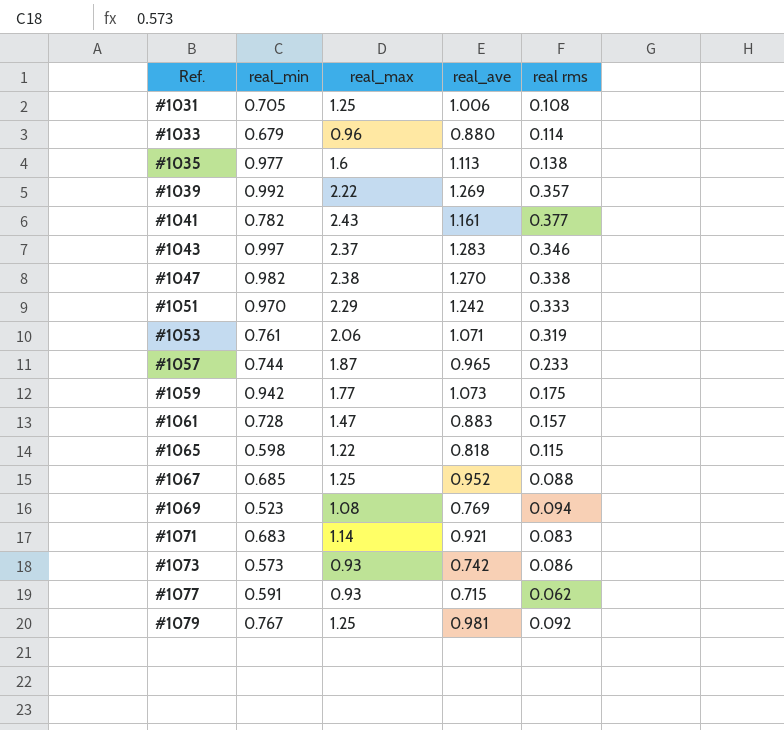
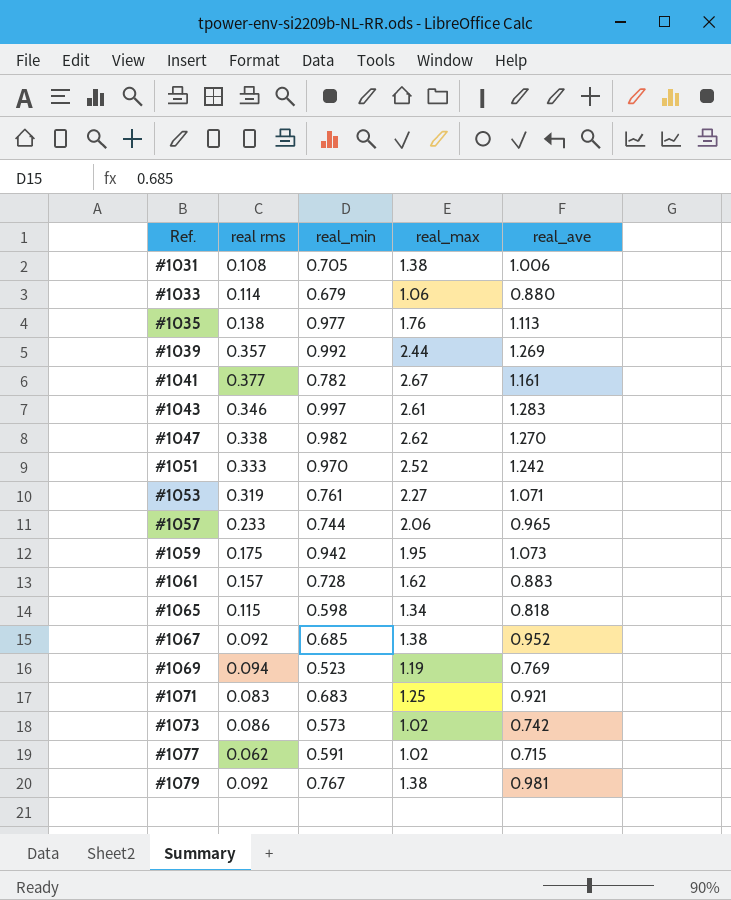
column real rms | position: 5 -> 2
#1031 | real_max: 1.25 -> 1.38
#1033 | real_max: 0.96 -> 1.06
#1035 | real_max: 1.6 -> 1.76
#1039 | real_max: 2.22 -> 2.44
#1041 | real_max: 2.43 -> 2.67
#1043 | real_max: 2.37 -> 2.61
#1047 | real_max: 2.38 -> 2.62
#1051 | real_max: 2.29 -> 2.52
#1053 | real_max: 2.06 -> 2.27
#1057 | real_max: 1.87 -> 2.06
#1059 | real_max: 1.77 -> 1.95
#1061 | real_max: 1.47 -> 1.62
#1065 | real_max: 1.22 -> 1.34
#1067 | real rms: 0.088 -> 0.092
#1067 | real_max: 1.25 -> 1.38
#1069 | real_max: 1.08 -> 1.19
#1071 | real_max: 1.14 -> 1.25
#1073 | real_max: 0.93 -> 1.02
#1077 | real_max: 0.93 -> 1.02
#1079 | real_max: 1.25 -> 1.38

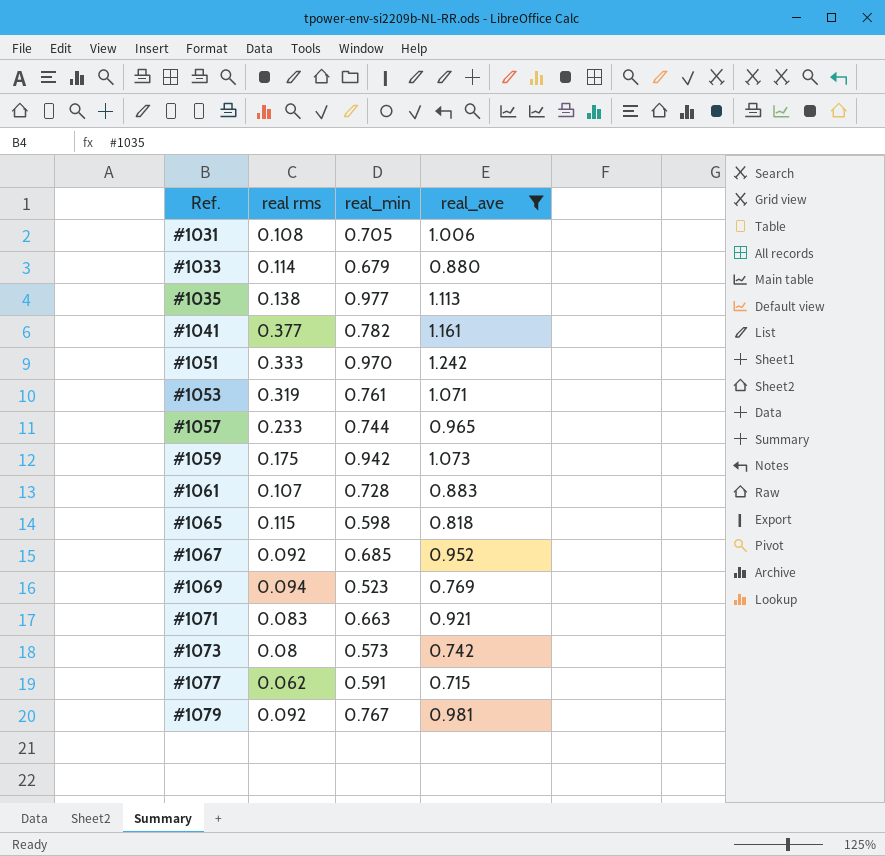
filter: none -> real_ave <= 1.242
column real_max | position: 4 -> none
#1061 | real rms: 0.157 -> 0.107
#1071 | real_min: 0.683 -> 0.663
#1073 | real rms: 0.086 -> 0.08

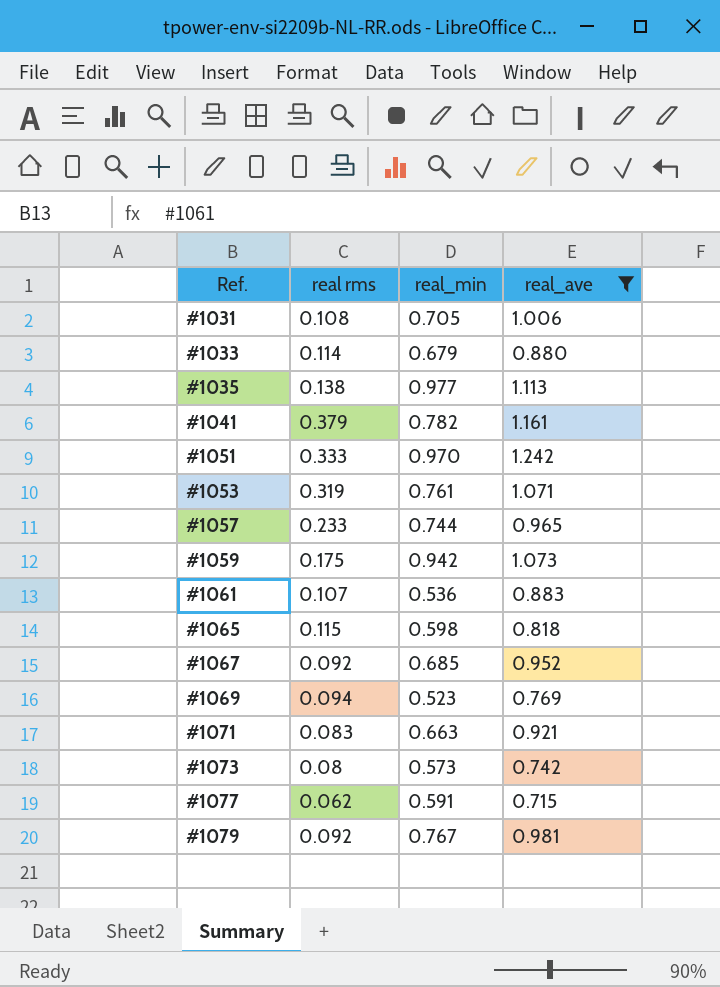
#1041 | real rms: 0.377 -> 0.379
#1061 | real_min: 0.728 -> 0.536

